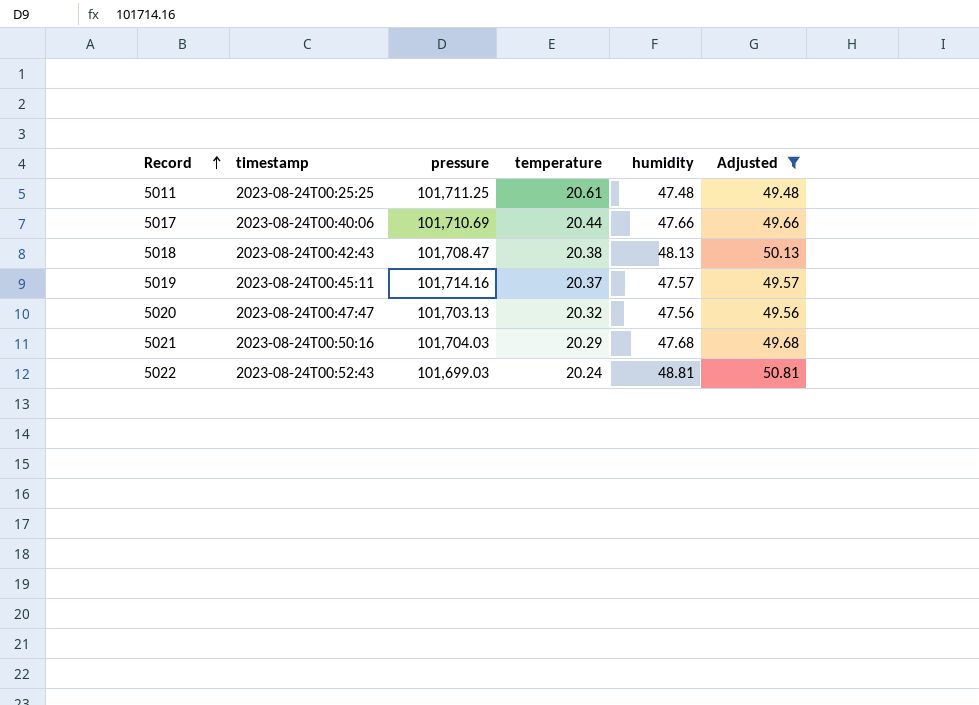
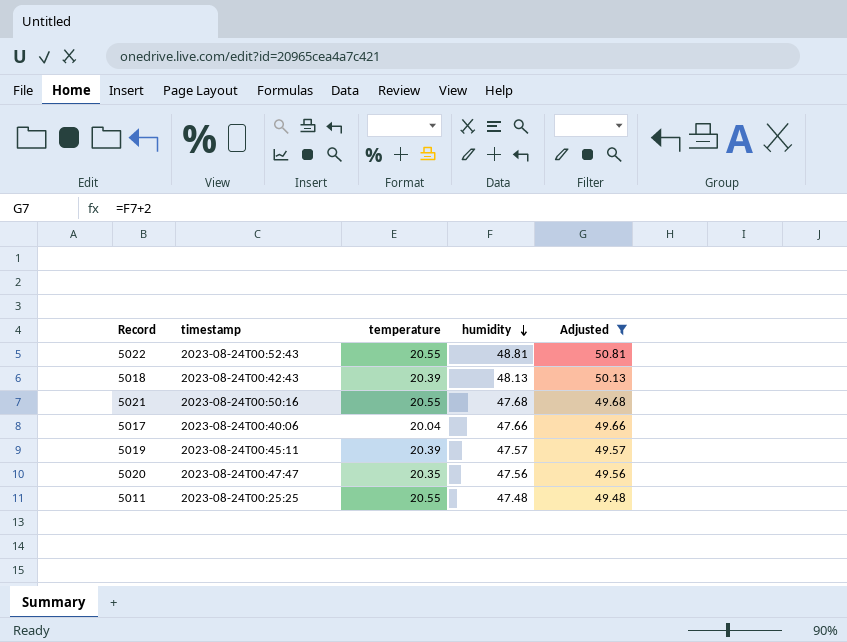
row order: Record ascending -> humidity descending
column pressure | position: 3 -> none
5022 | temperature: 20.24 -> 20.55
5018 | temperature: 20.38 -> 20.39
5021 | temperature: 20.29 -> 20.55
5017 | temperature: 20.44 -> 20.04
5019 | temperature: 20.37 -> 20.39
5020 | temperature: 20.32 -> 20.35
5011 | temperature: 20.61 -> 20.55

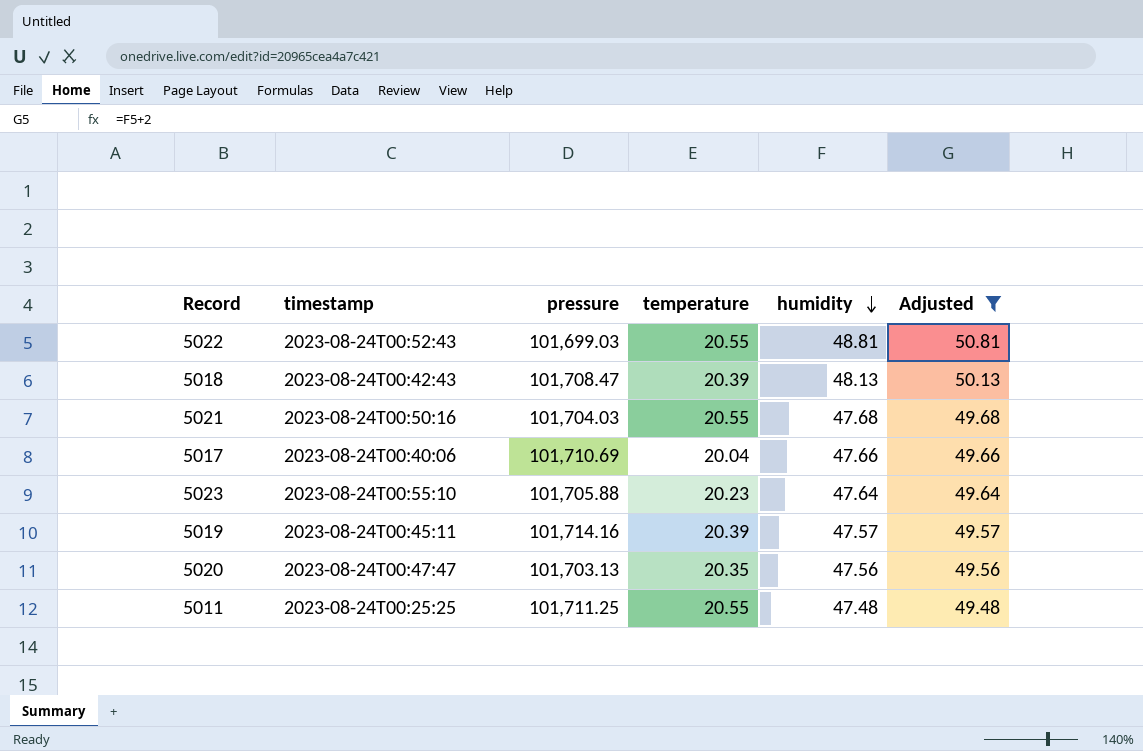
column pressure | position: none -> 3
row 5023: none -> 2023-08-24T00:55:10 | 101,705.88 | 20.23 | 47.64 | 49.64

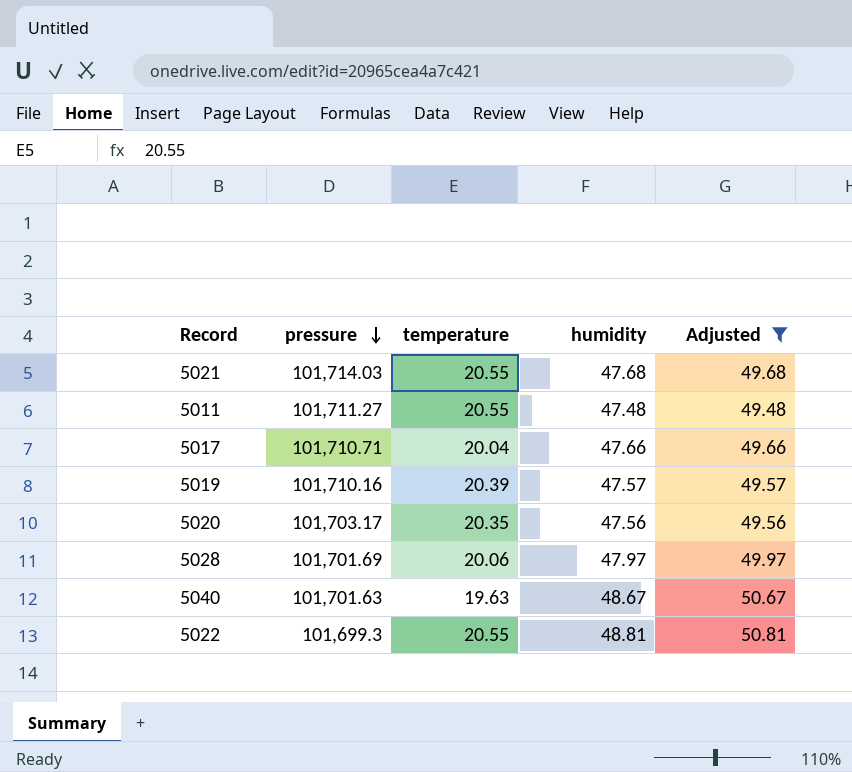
row order: humidity descending -> pressure descending
column timestamp | position: 2 -> none
row 5018: 2023-08-24T00:42:43 | 101,708.47 | 20.39 | 48.13 | 50.13 -> none
row 5023: 2023-08-24T00:55:10 | 101,705.88 | 20.23 | 47.64 | 49.64 -> none
5021 | pressure: 101,704.03 -> 101,714.03
5011 | pressure: 101,711.25 -> 101,711.27
5017 | pressure: 101,710.69 -> 101,710.71
5019 | pressure: 101,714.16 -> 101,710.16
5020 | pressure: 101,703.13 -> 101,703.17
row 5028: none -> 101,701.69 | 20.06 | 47.97 | 49.97
row 5040: none -> 101,701.63 | 19.63 | 48.67 | 50.67
5022 | pressure: 101,699.03 -> 101,699.3

